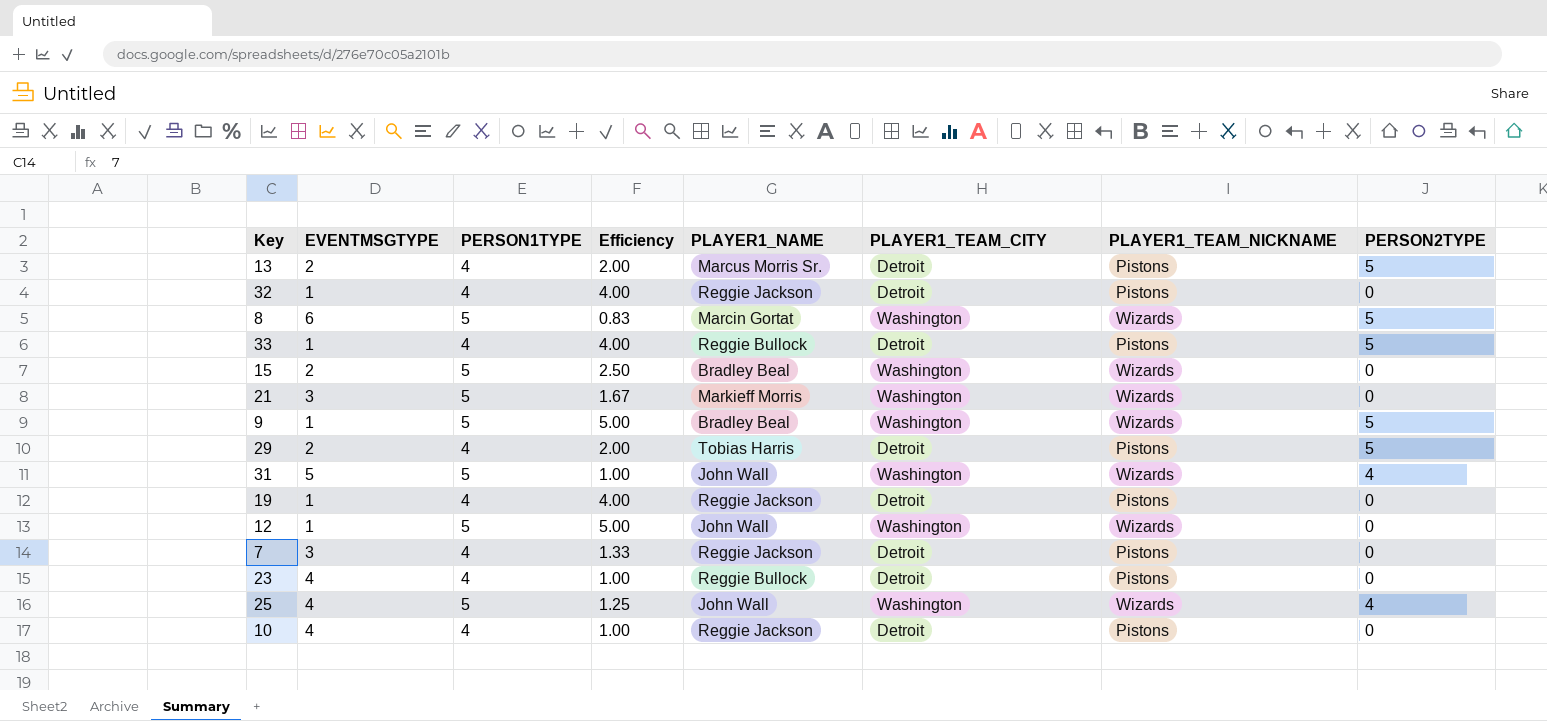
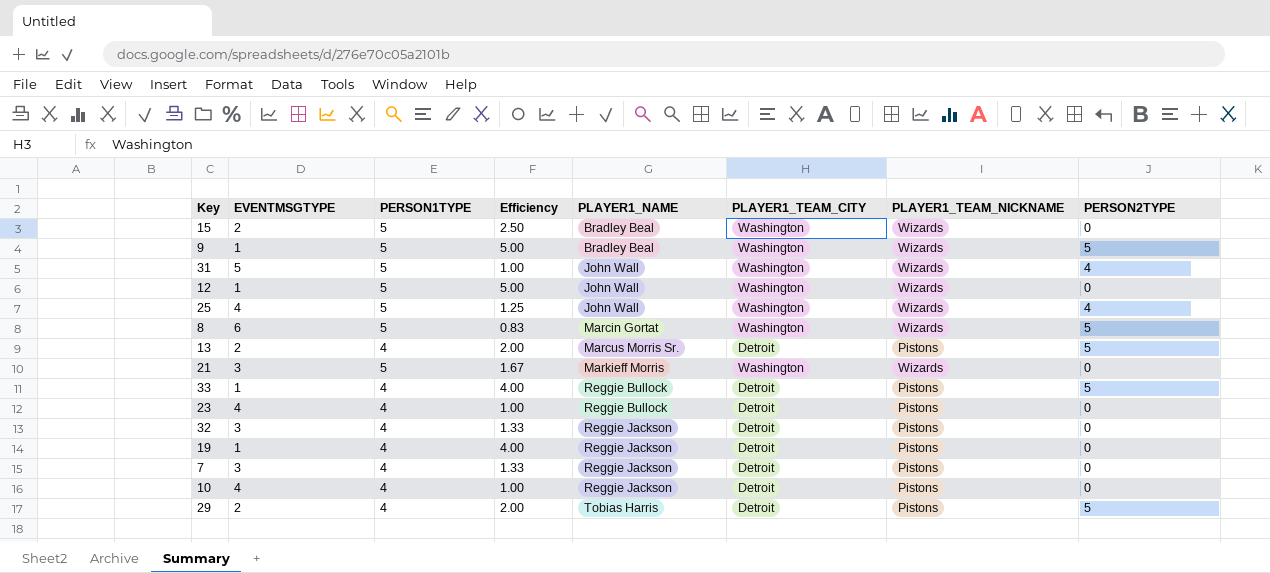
row order: none -> PLAYER1_NAME ascending
32 | EVENTMSGTYPE: 1 -> 3
32 | Efficiency: 4.00 -> 1.33

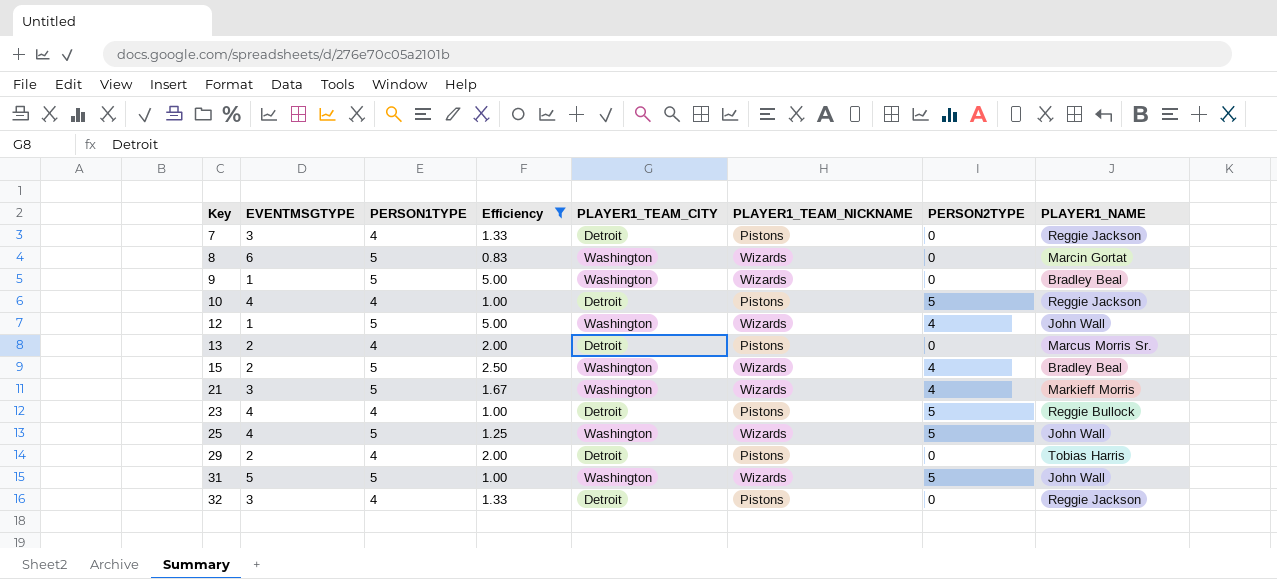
filter: none -> Efficiency != 4.00
row order: PLAYER1_NAME ascending -> Key ascending
column PLAYER1_NAME | position: 5 -> 8
8 | PERSON2TYPE: 5 -> 0
9 | PERSON2TYPE: 5 -> 0
10 | PERSON2TYPE: 0 -> 5
12 | PERSON2TYPE: 0 -> 4
13 | PERSON2TYPE: 5 -> 0
15 | PERSON2TYPE: 0 -> 4
21 | PERSON2TYPE: 0 -> 4
23 | PERSON2TYPE: 0 -> 5
25 | PERSON2TYPE: 4 -> 5
29 | PERSON2TYPE: 5 -> 0
31 | PERSON2TYPE: 4 -> 5

